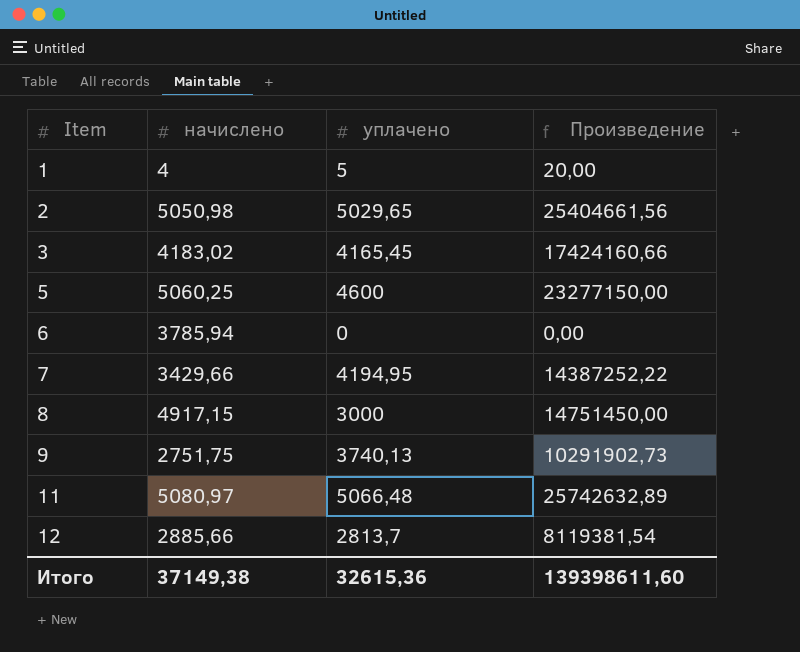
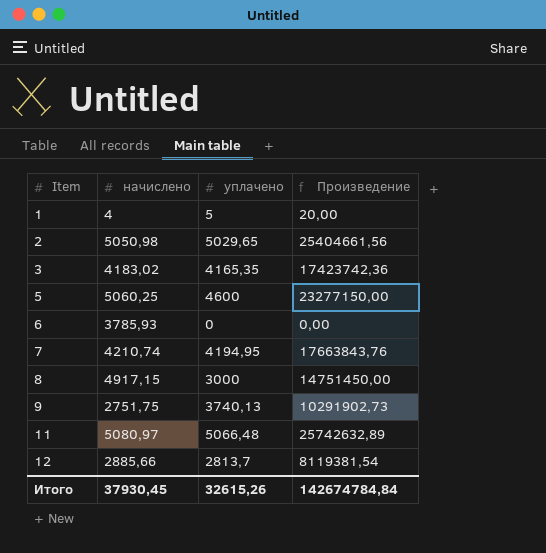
3 | уплачено: 4165,45 -> 4165,35
3 | Произведение: 17424160,66 -> 17423742,36
6 | начислено: 3785,94 -> 3785,93
7 | начислено: 3429,66 -> 4210,74
7 | Произведение: 14387252,22 -> 17663843,76
Итого | начислено: 37149,38 -> 37930,45
Итого | уплачено: 32615,36 -> 32615,26
Итого | Произведение: 139398611,60 -> 142674784,84

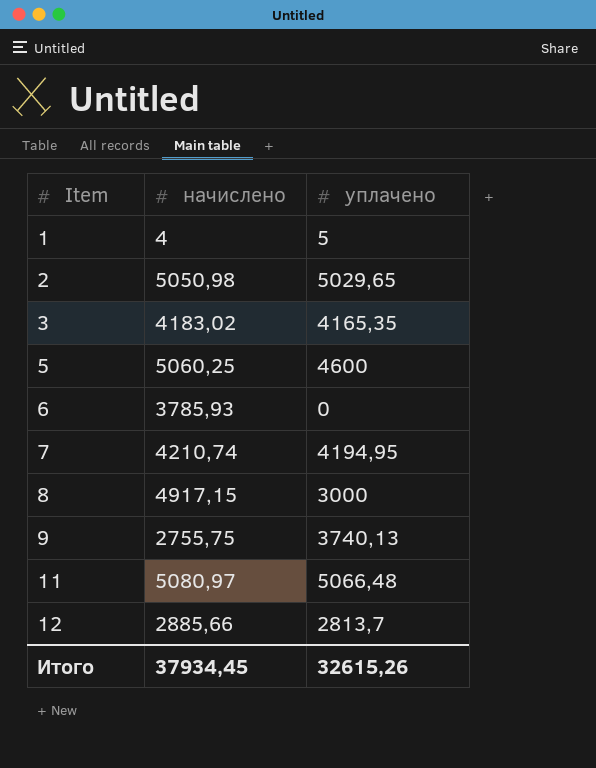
column Произведение | formula: [начислено] * [уплачено] -> none
9 | начислено: 2751,75 -> 2755,75
Итого | начислено: 37930,45 -> 37934,45

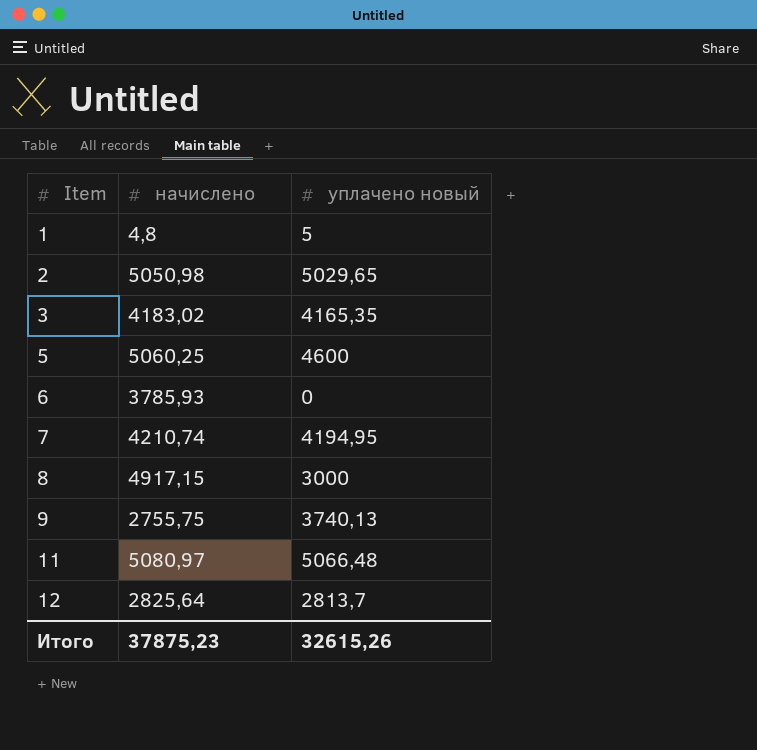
column name: уплачено -> уплачено новый
1 | начислено: 4 -> 4,8
12 | начислено: 2885,66 -> 2825,64
Итого | начислено: 37934,45 -> 37875,23

